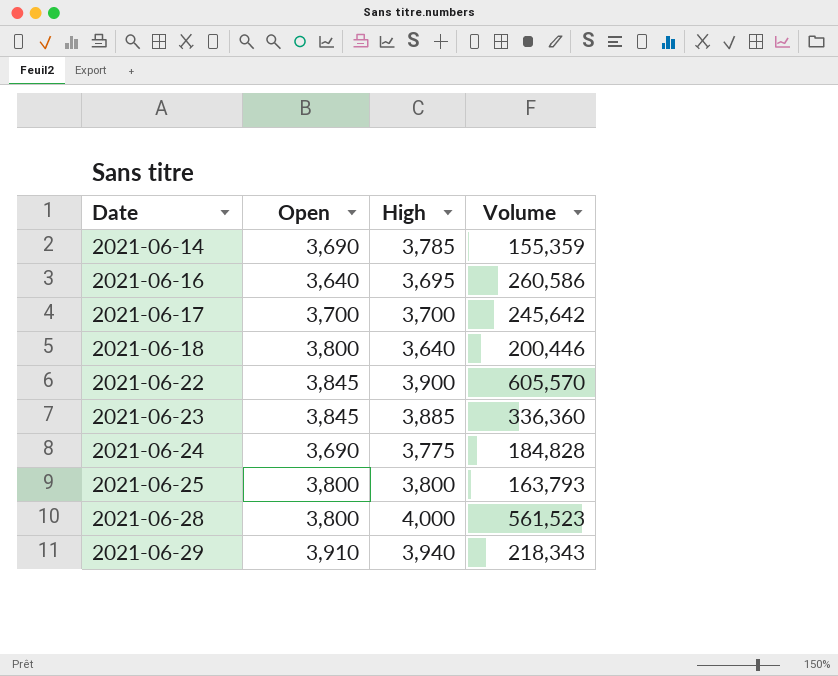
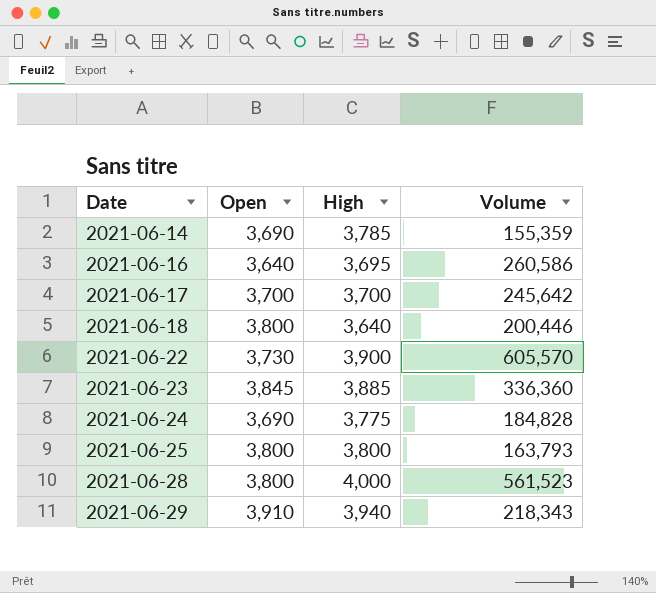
2021-06-22 | Open: 3,845 -> 3,730

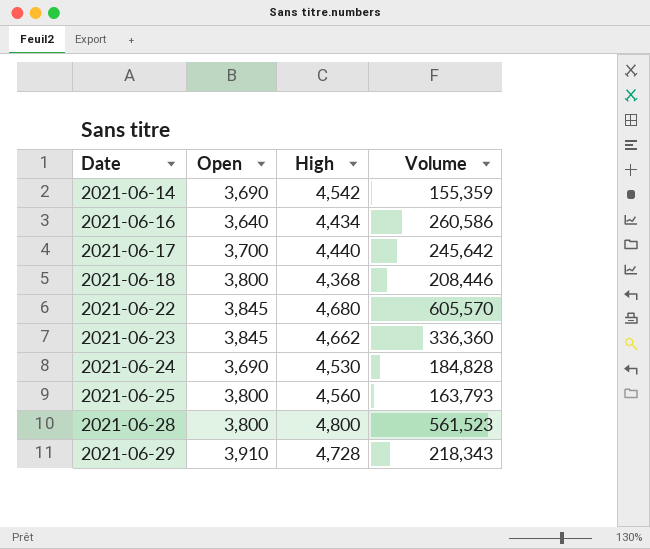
2021-06-14 | High: 3,785 -> 4,542
2021-06-16 | High: 3,695 -> 4,434
2021-06-17 | High: 3,700 -> 4,440
2021-06-18 | High: 3,640 -> 4,368
2021-06-18 | Volume: 200,446 -> 208,446
2021-06-22 | Open: 3,730 -> 3,845
2021-06-22 | High: 3,900 -> 4,680
2021-06-23 | High: 3,885 -> 4,662
2021-06-24 | High: 3,775 -> 4,530
2021-06-25 | High: 3,800 -> 4,560
2021-06-28 | High: 4,000 -> 4,800
2021-06-29 | High: 3,940 -> 4,728

